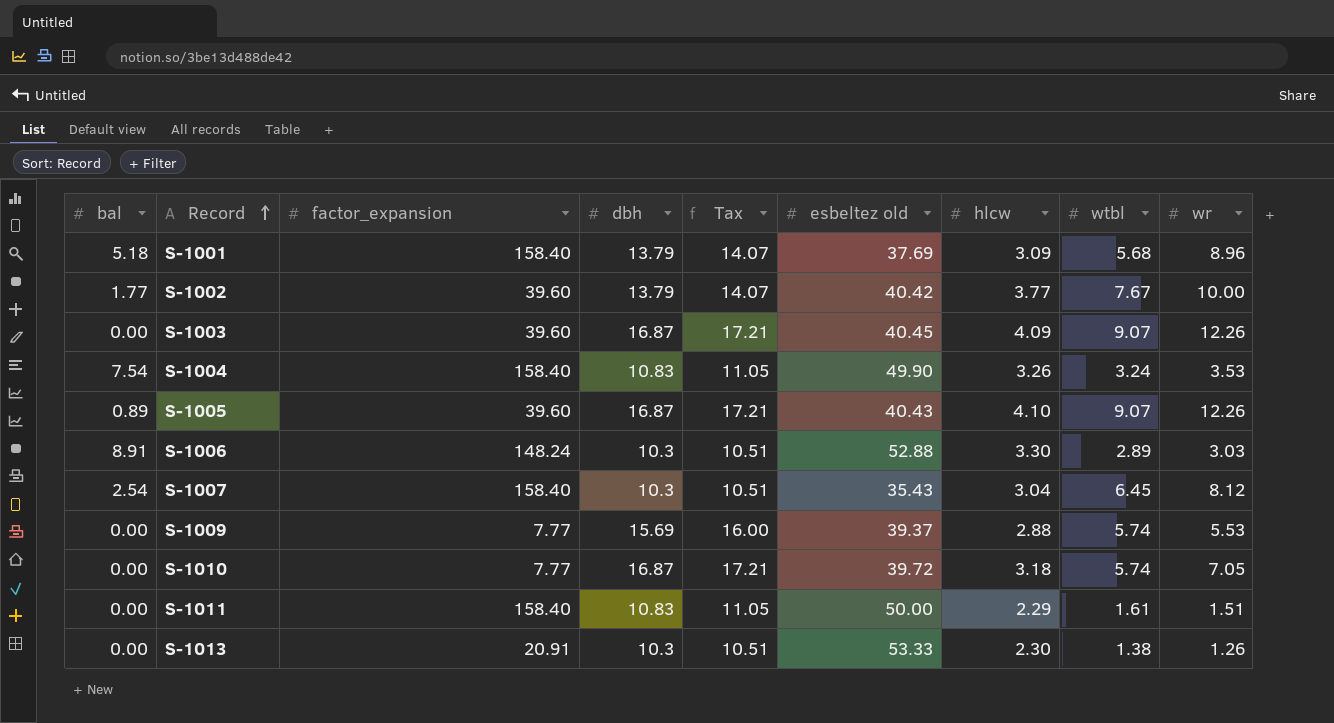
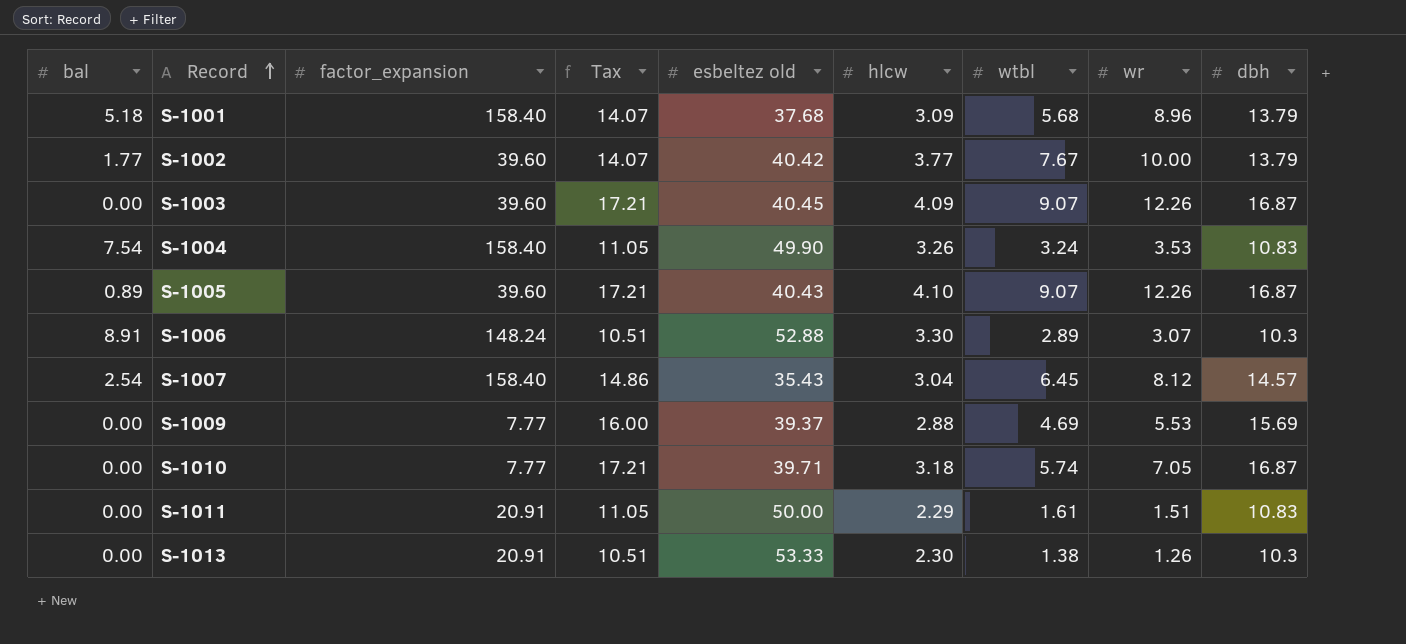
column dbh | position: 4 -> 9
S-1001 | esbeltez old: 37.69 -> 37.68
S-1006 | wr: 3.03 -> 3.07
S-1007 | Tax: 10.51 -> 14.86
S-1007 | dbh: 10.3 -> 14.57
S-1009 | wtbl: 5.74 -> 4.69
S-1010 | esbeltez old: 39.72 -> 39.71
S-1011 | factor_expansion: 158.40 -> 20.91

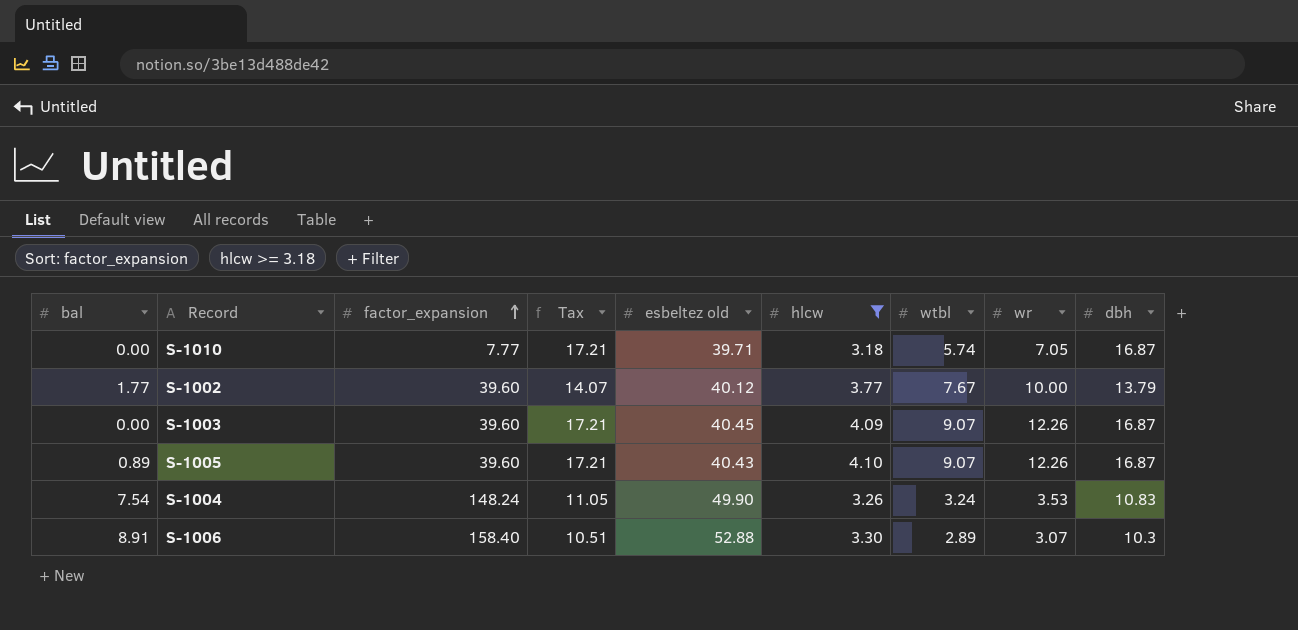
filter: none -> hlcw >= 3.18
row order: Record ascending -> factor_expansion ascending
S-1002 | esbeltez old: 40.42 -> 40.12
S-1004 | factor_expansion: 158.40 -> 148.24
S-1006 | factor_expansion: 148.24 -> 158.40

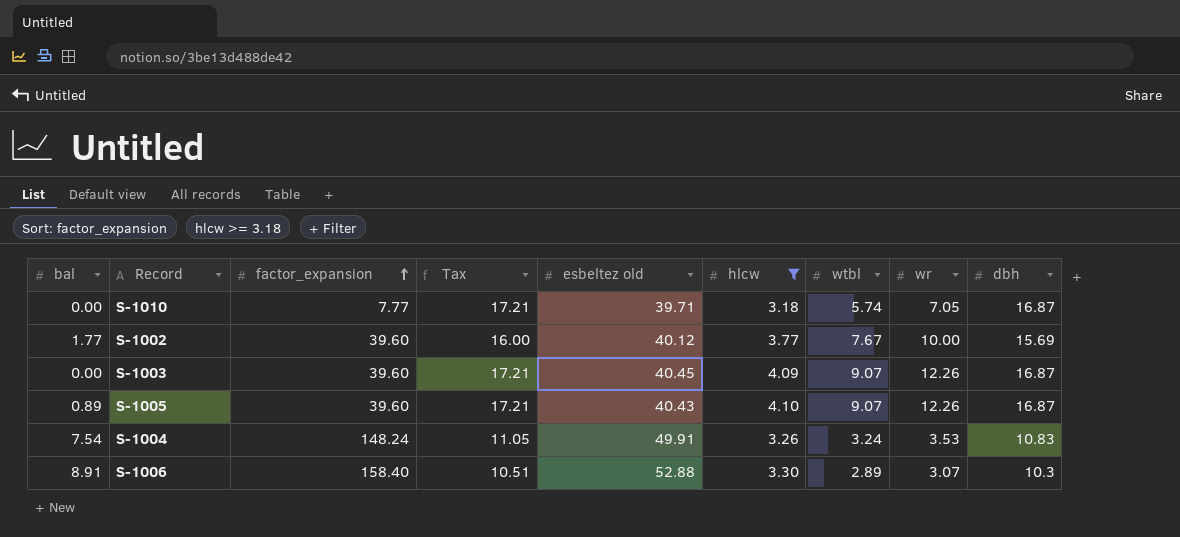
S-1002 | Tax: 14.07 -> 16.00
S-1002 | dbh: 13.79 -> 15.69
S-1004 | esbeltez old: 49.90 -> 49.91

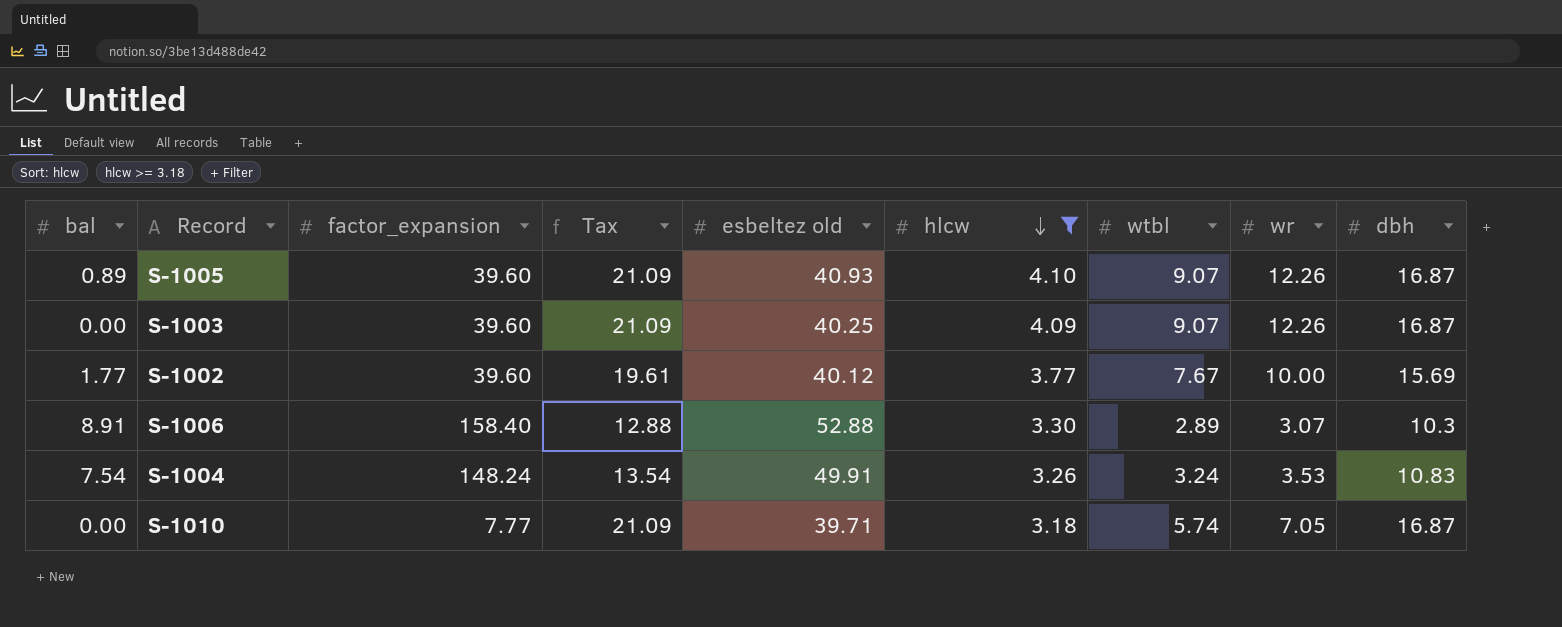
row order: factor_expansion ascending -> hlcw descending
column Tax | formula: [dbh] * 1.02 -> [dbh] * 1.25
S-1005 | esbeltez old: 40.43 -> 40.93
S-1003 | esbeltez old: 40.45 -> 40.25

